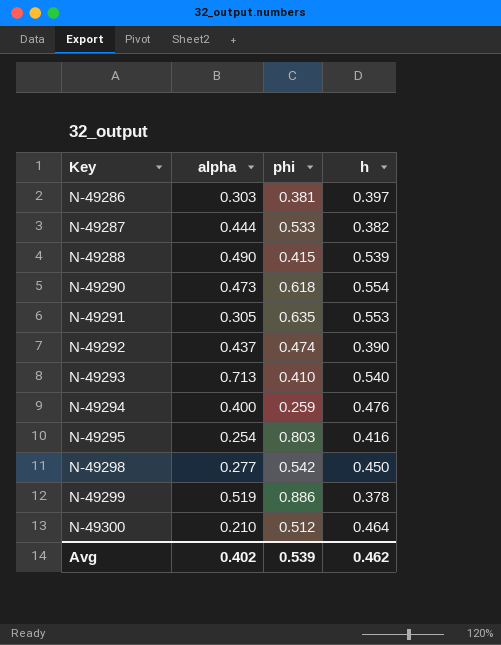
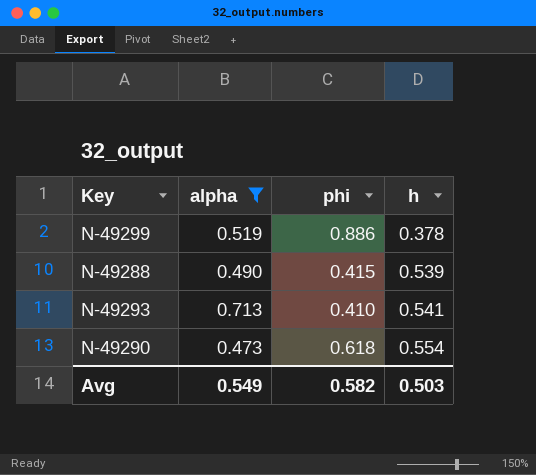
filter: none -> alpha >= 0.473
row order: Key ascending -> h ascending
N-49293 | h: 0.540 -> 0.541
Avg | alpha: 0.402 -> 0.549
Avg | phi: 0.539 -> 0.582
Avg | h: 0.462 -> 0.503

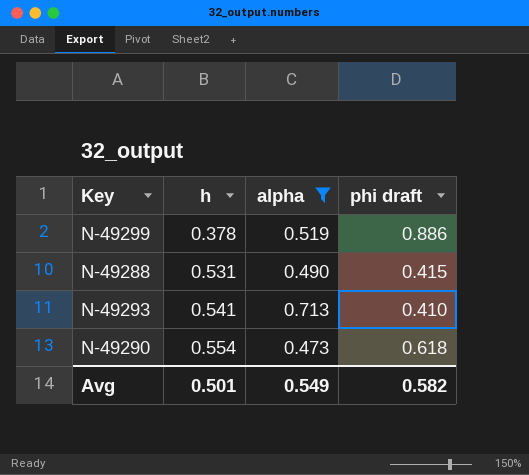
column h | position: 4 -> 2
column name: phi -> phi draft
N-49288 | h: 0.539 -> 0.531
Avg | h: 0.503 -> 0.501

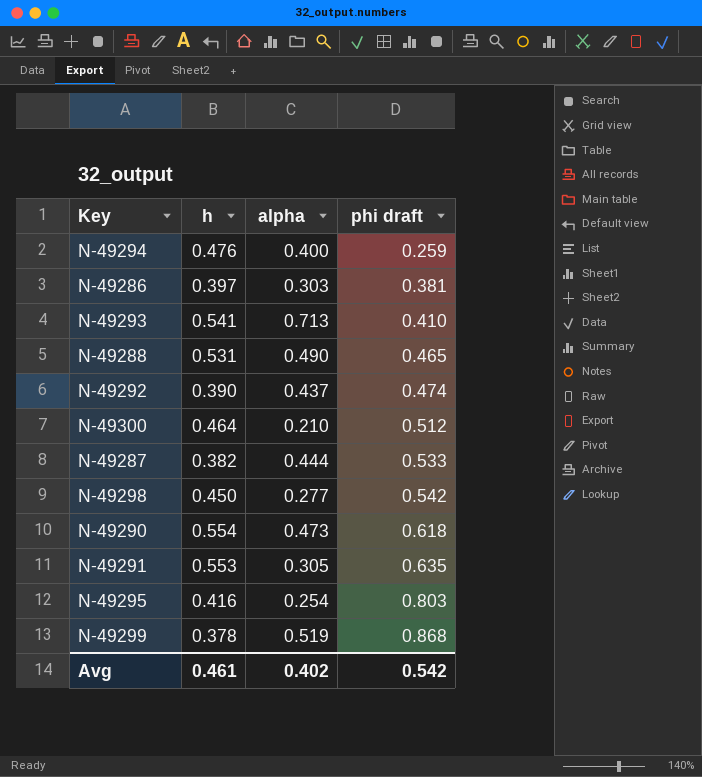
filter: alpha >= 0.473 -> none
row order: h ascending -> phi draft ascending
N-49288 | phi draft: 0.415 -> 0.465
N-49299 | phi draft: 0.886 -> 0.868
Avg | h: 0.501 -> 0.461
Avg | alpha: 0.549 -> 0.402
Avg | phi draft: 0.582 -> 0.542

